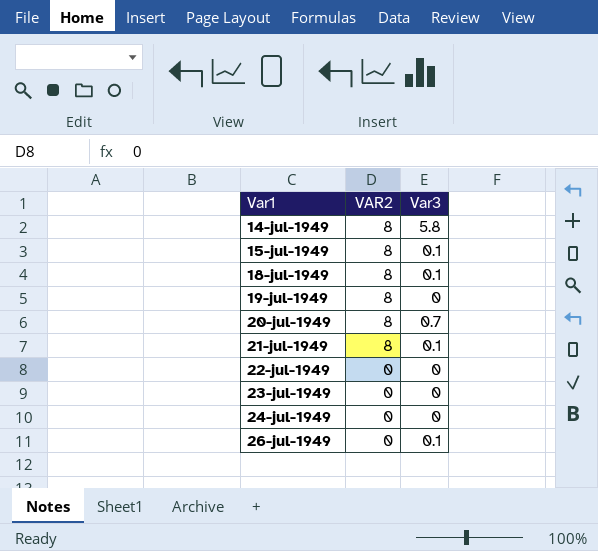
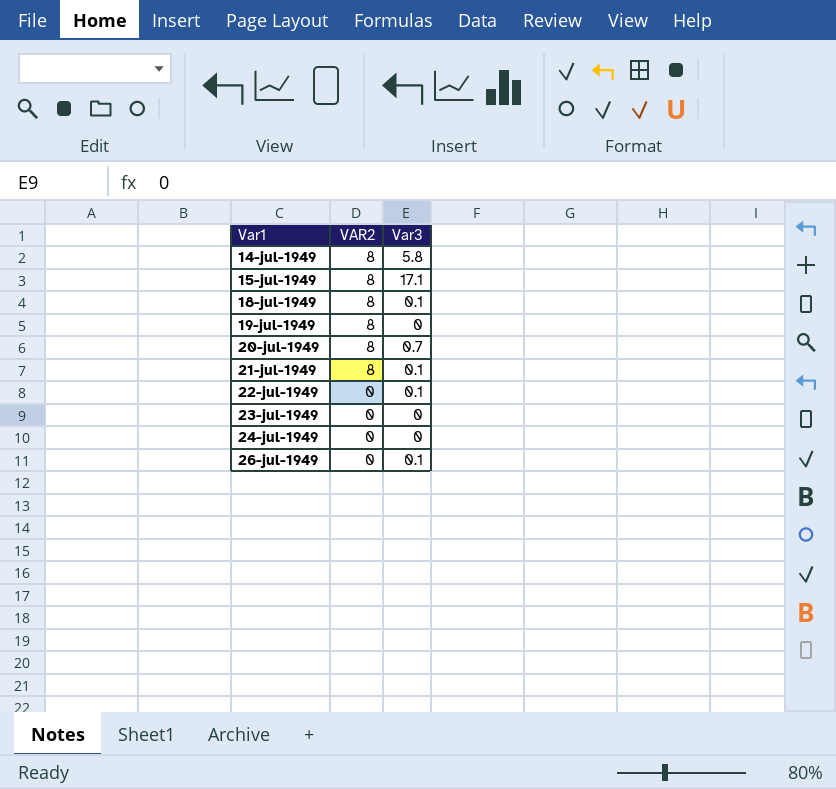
15-jul-1949 | Var3: 0.1 -> 17.1
22-jul-1949 | Var3: 0 -> 0.1

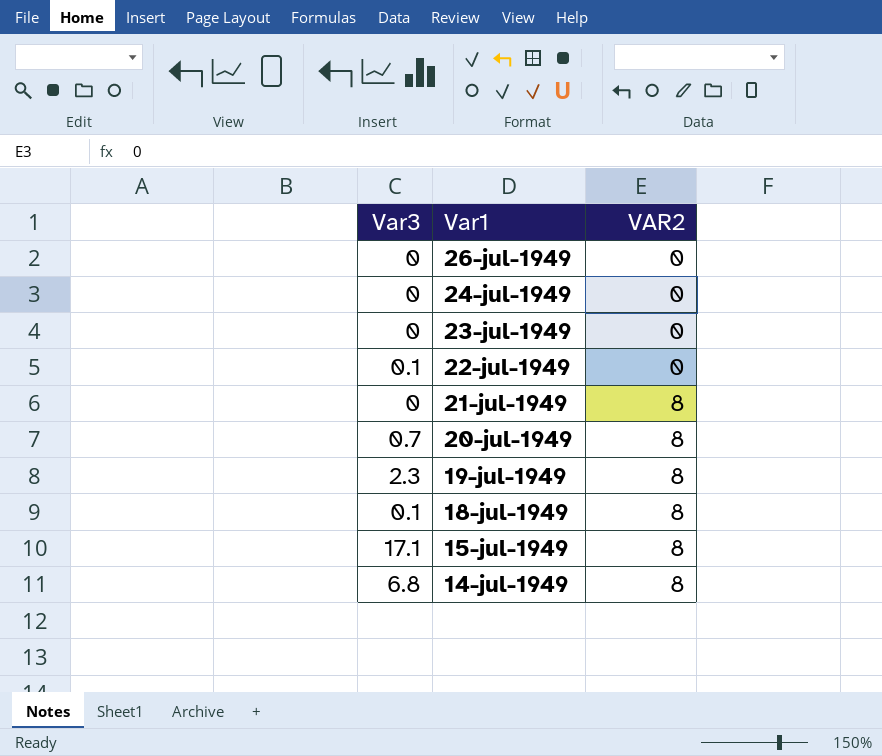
row order: Var1 ascending -> Var1 descending
column Var3 | position: 3 -> 1
26-jul-1949 | Var3: 0.1 -> 0
21-jul-1949 | Var3: 0.1 -> 0
19-jul-1949 | Var3: 0 -> 2.3
14-jul-1949 | Var3: 5.8 -> 6.8

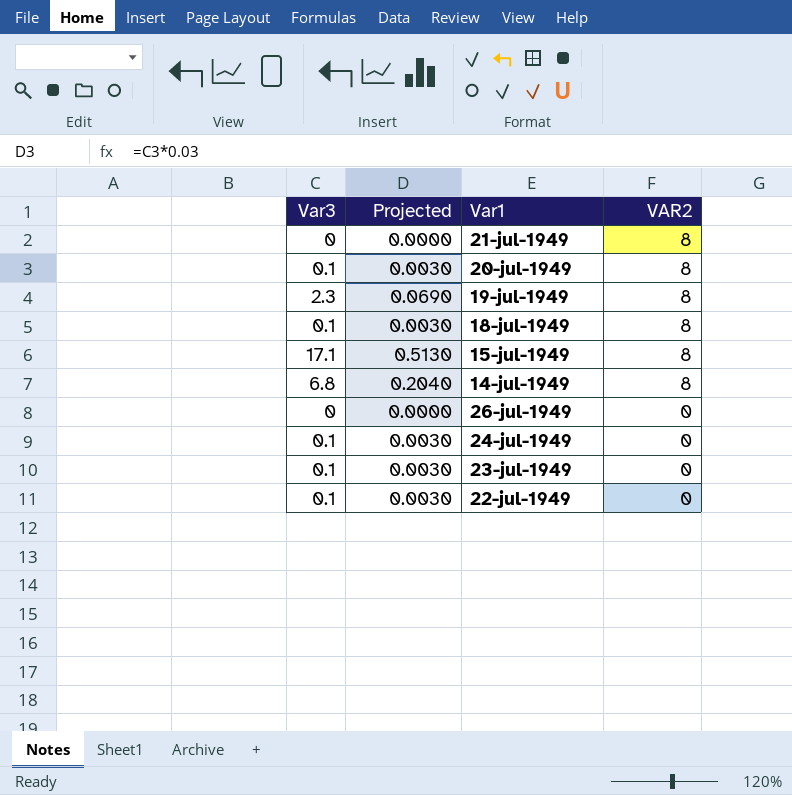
row order: Var1 descending -> VAR2 descending
column Projected | formula: none -> [Var3] * 0.03
20-jul-1949 | Var3: 0.7 -> 0.1
24-jul-1949 | Var3: 0 -> 0.1
23-jul-1949 | Var3: 0 -> 0.1

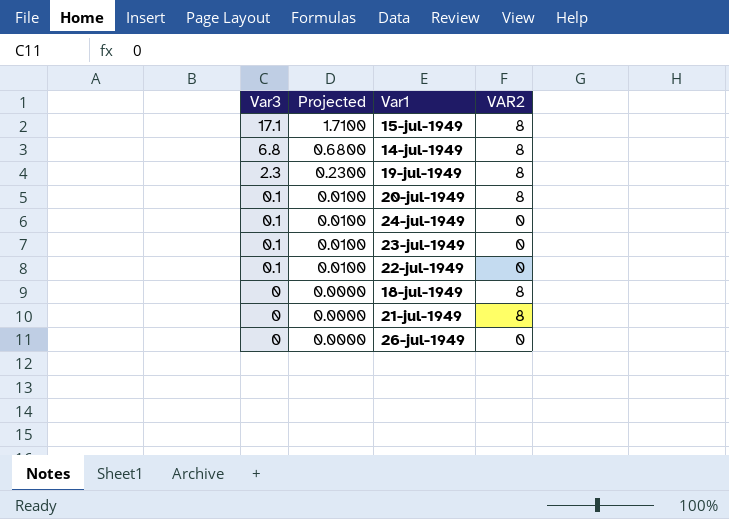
row order: VAR2 descending -> Var3 descending
column Projected | formula: [Var3] * 0.03 -> [Var3] * 0.1
18-jul-1949 | Var3: 0.1 -> 0

